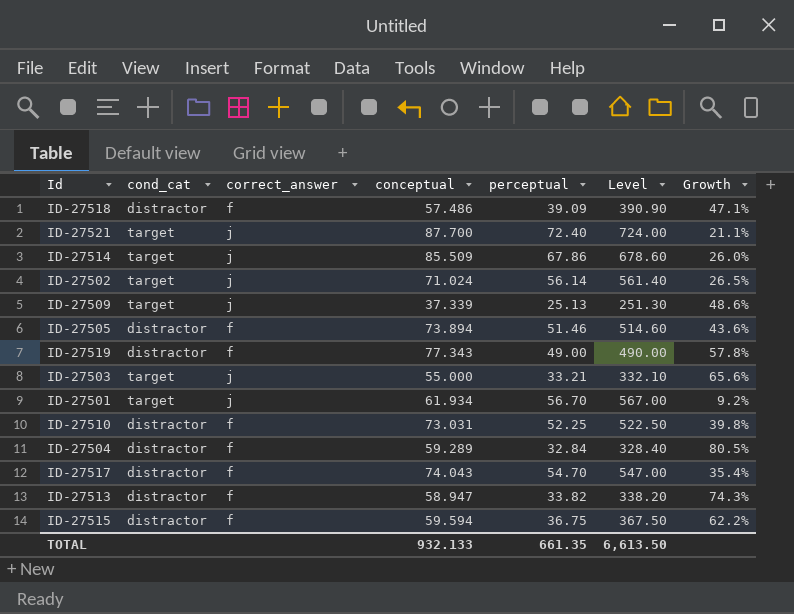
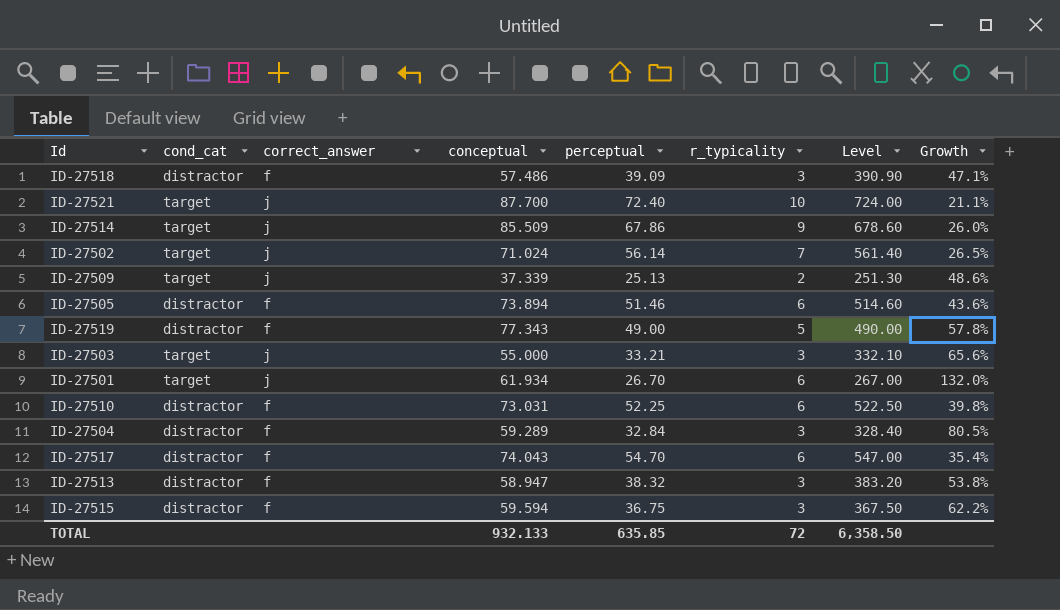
column r_typicality | position: none -> 6
ID-27501 | perceptual: 56.70 -> 26.70
ID-27501 | Level: 567.00 -> 267.00
ID-27501 | Growth: 9.2% -> 132.0%
ID-27513 | perceptual: 33.82 -> 38.32
ID-27513 | Level: 338.20 -> 383.20
ID-27513 | Growth: 74.3% -> 53.8%
TOTAL | perceptual: 661.35 -> 635.85
TOTAL | Level: 6,613.50 -> 6,358.50

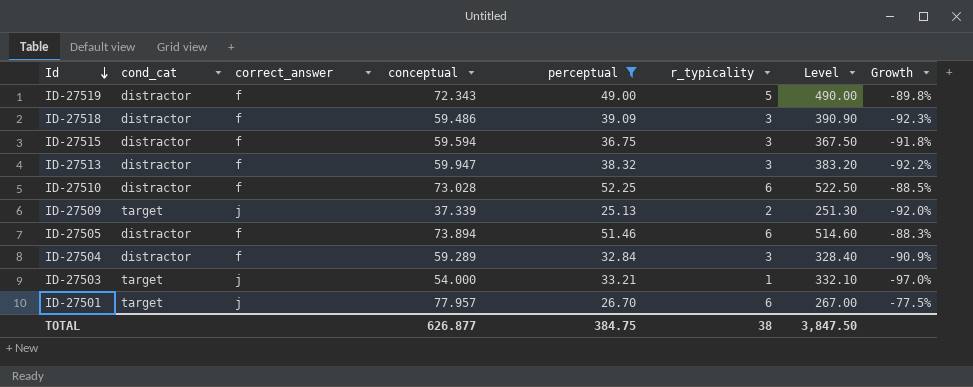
filter: none -> perceptual <= 52.25
row order: none -> Id descending
column Growth | formula: ([conceptual] - [perceptual]) / [perceptual] -> ([r_typicality] - [perceptual]) / [perceptual]
ID-27519 | conceptual: 77.343 -> 72.343
ID-27518 | conceptual: 57.486 -> 59.486
ID-27513 | conceptual: 58.947 -> 59.947
ID-27510 | conceptual: 73.031 -> 73.028
ID-27503 | conceptual: 55.000 -> 54.000
ID-27503 | r_typicality: 3 -> 1
ID-27501 | conceptual: 61.934 -> 77.957
TOTAL | conceptual: 932.133 -> 626.877
TOTAL | perceptual: 635.85 -> 384.75
TOTAL | r_typicality: 72 -> 38
TOTAL | Level: 6,358.50 -> 3,847.50

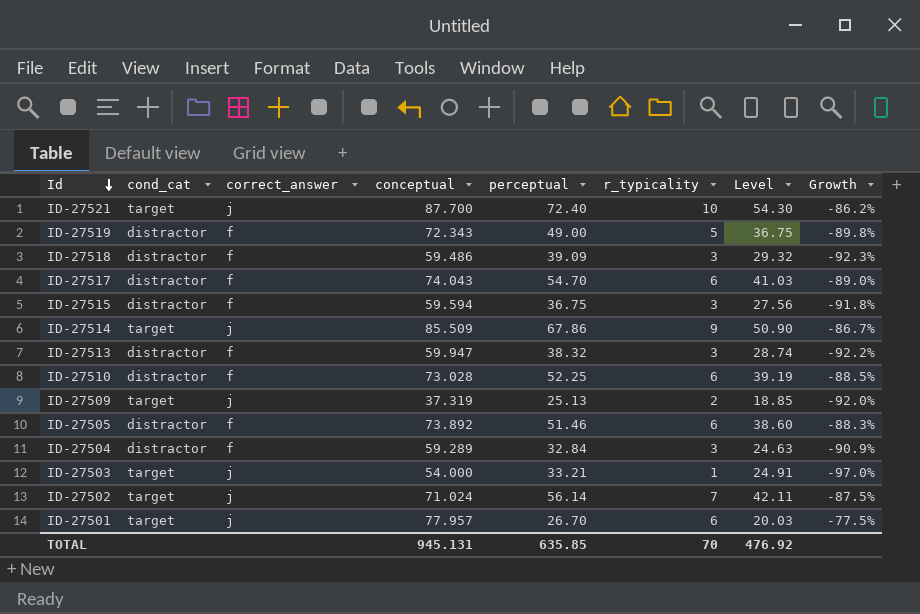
filter: perceptual <= 52.25 -> none
column Level | formula: [perceptual] * 10 -> [perceptual] * 0.75
ID-27509 | conceptual: 37.339 -> 37.319
ID-27505 | conceptual: 73.894 -> 73.892
TOTAL | conceptual: 626.877 -> 945.131
TOTAL | perceptual: 384.75 -> 635.85
TOTAL | r_typicality: 38 -> 70
TOTAL | Level: 3,847.50 -> 476.92

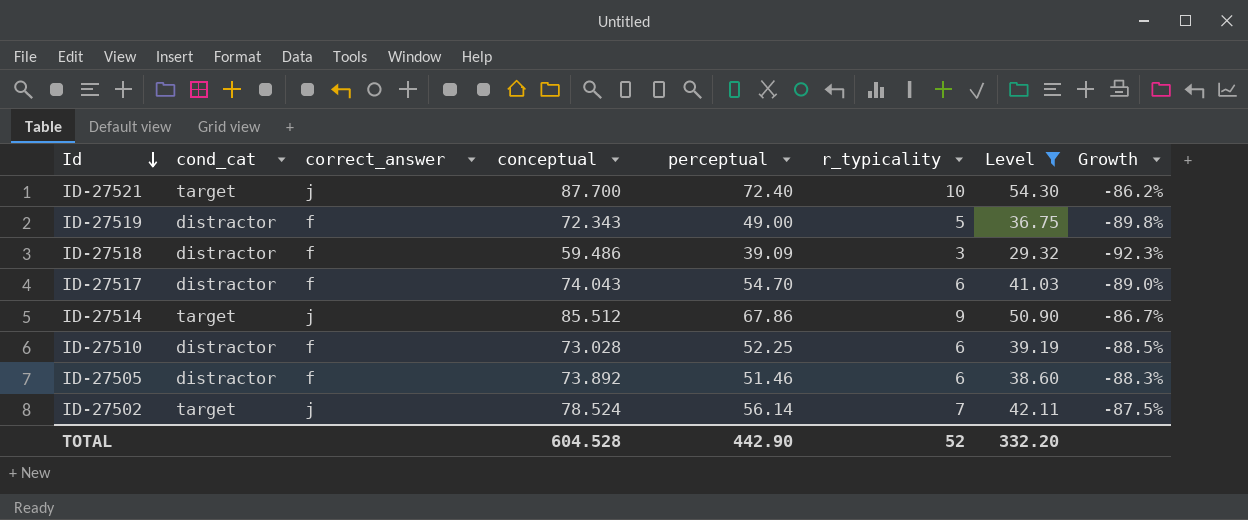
filter: none -> Level >= 29.32
ID-27514 | conceptual: 85.509 -> 85.512
ID-27502 | conceptual: 71.024 -> 78.524
TOTAL | conceptual: 945.131 -> 604.528
TOTAL | perceptual: 635.85 -> 442.90
TOTAL | r_typicality: 70 -> 52
TOTAL | Level: 476.92 -> 332.20

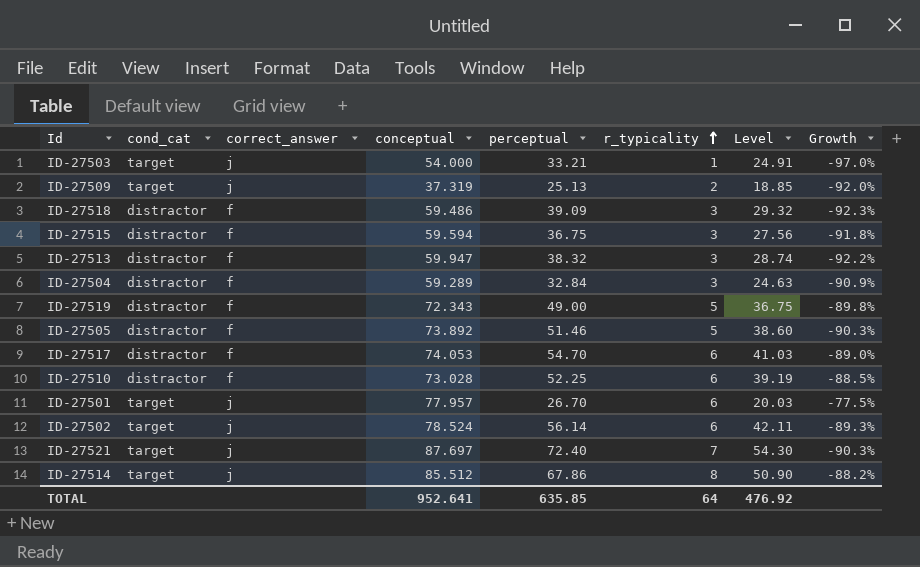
filter: Level >= 29.32 -> none
row order: Id descending -> r_typicality ascending
ID-27505 | r_typicality: 6 -> 5
ID-27505 | Growth: -88.3% -> -90.3%
ID-27517 | conceptual: 74.043 -> 74.053
ID-27502 | r_typicality: 7 -> 6
ID-27502 | Growth: -87.5% -> -89.3%
ID-27521 | conceptual: 87.700 -> 87.697
ID-27521 | r_typicality: 10 -> 7
ID-27521 | Growth: -86.2% -> -90.3%
ID-27514 | r_typicality: 9 -> 8
ID-27514 | Growth: -86.7% -> -88.2%
TOTAL | conceptual: 604.528 -> 952.641
TOTAL | perceptual: 442.90 -> 635.85
TOTAL | r_typicality: 52 -> 64
TOTAL | Level: 332.20 -> 476.92

